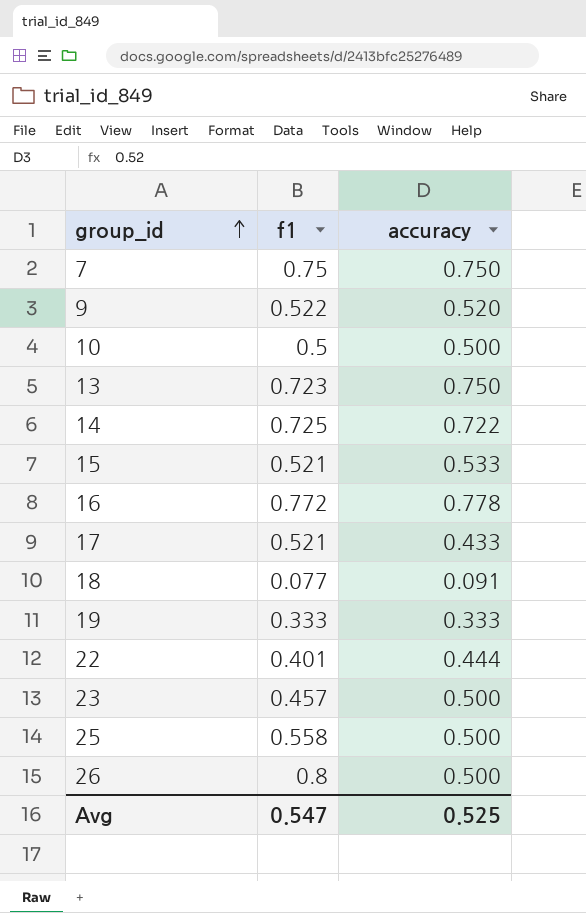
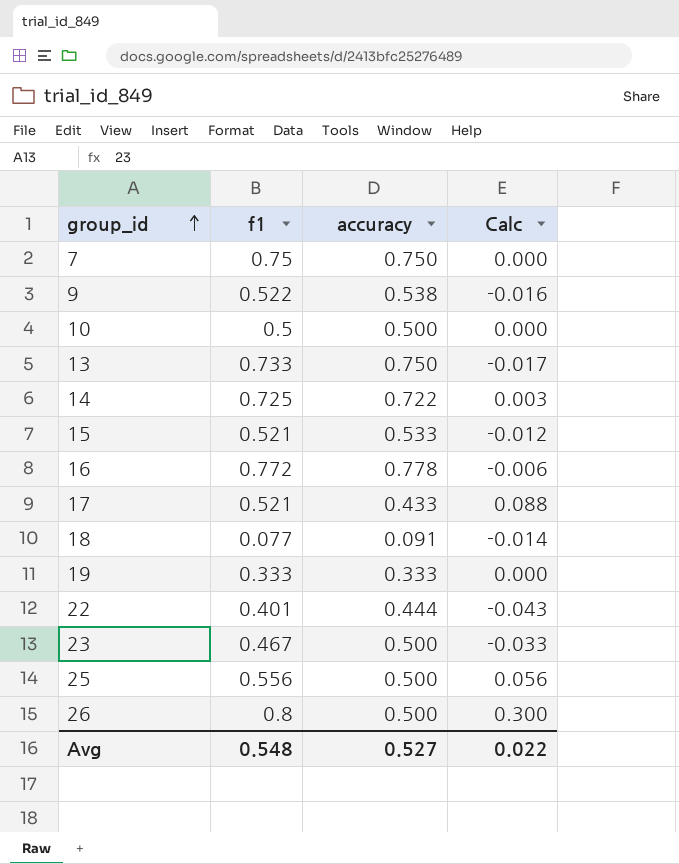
column Calc | formula: none -> [f1] - [accuracy]
9 | accuracy: 0.520 -> 0.538
13 | f1: 0.723 -> 0.733
23 | f1: 0.457 -> 0.467
25 | f1: 0.558 -> 0.556
Avg | f1: 0.547 -> 0.548
Avg | accuracy: 0.525 -> 0.527

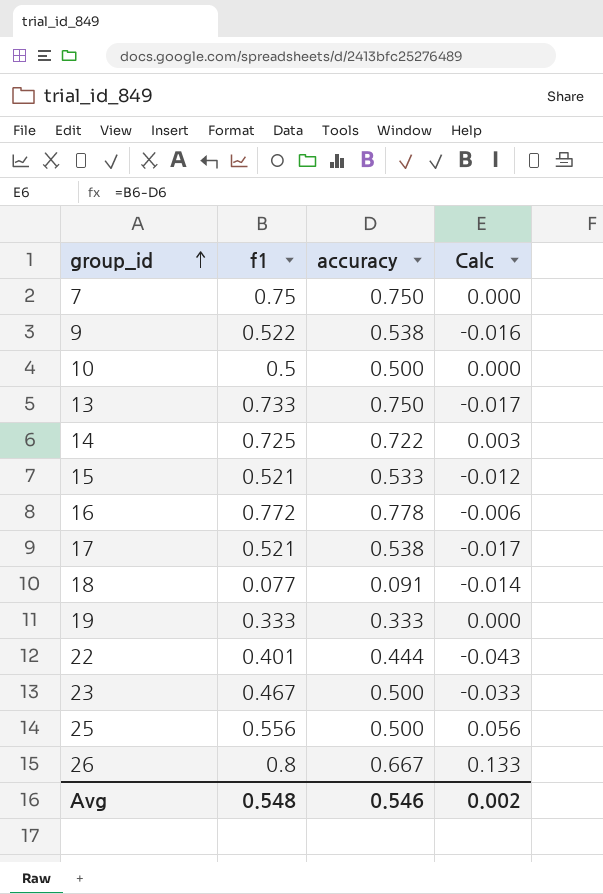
17 | accuracy: 0.433 -> 0.538
17 | Calc: 0.088 -> -0.017
26 | accuracy: 0.500 -> 0.667
26 | Calc: 0.300 -> 0.133
Avg | accuracy: 0.527 -> 0.546
Avg | Calc: 0.022 -> 0.002

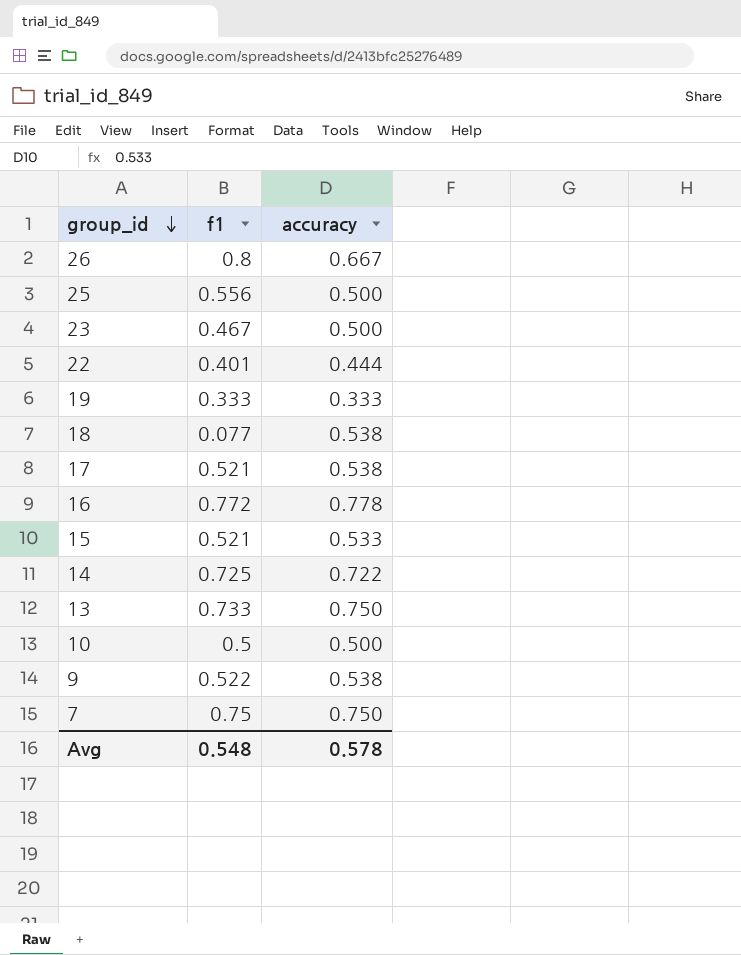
row order: group_id ascending -> group_id descending
column Calc | formula: [f1] - [accuracy] -> none
18 | accuracy: 0.091 -> 0.538
Avg | accuracy: 0.546 -> 0.578

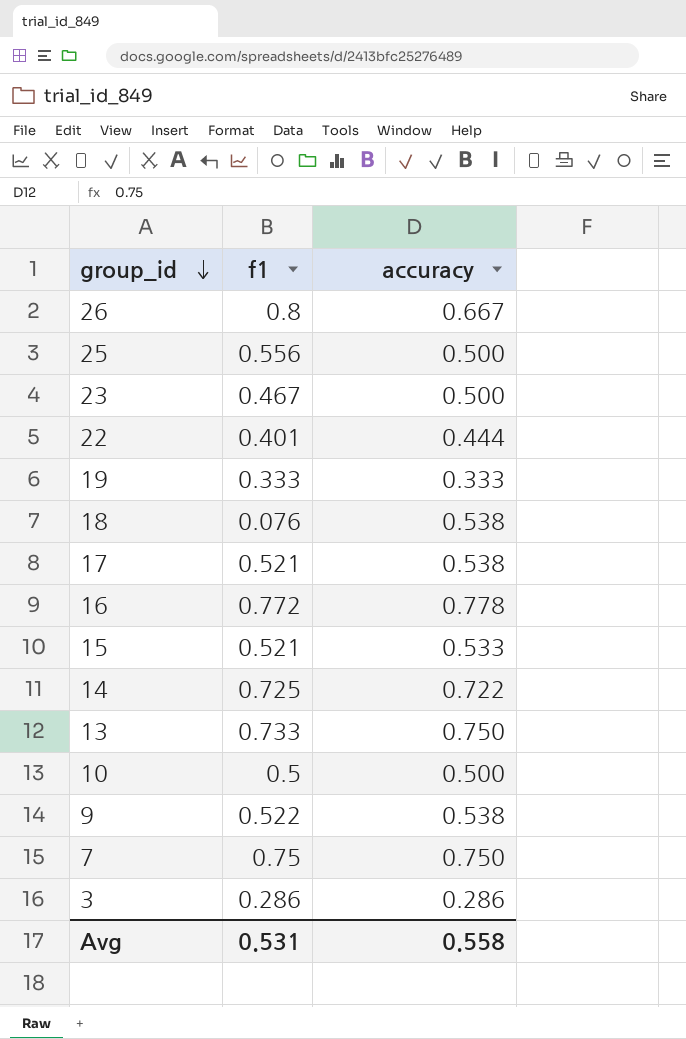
18 | f1: 0.077 -> 0.076
row 3: none -> 0.286 | 0.286
Avg | f1: 0.548 -> 0.531
Avg | accuracy: 0.578 -> 0.558

